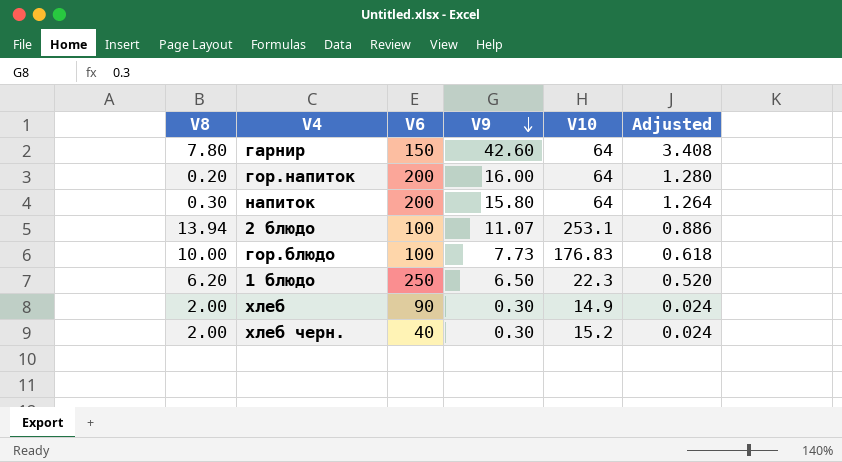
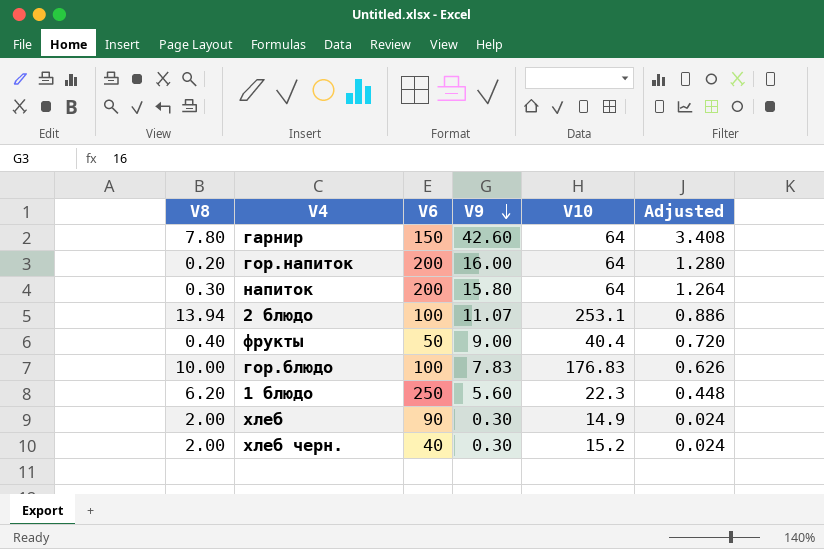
row фрукты: none -> 0.40 | 50 | 9.00 | 40.4 | 0.720
гор.блюдо | V9: 7.73 -> 7.83
гор.блюдо | Adjusted: 0.618 -> 0.626
1 блюдо | V9: 6.50 -> 5.60
1 блюдо | Adjusted: 0.520 -> 0.448

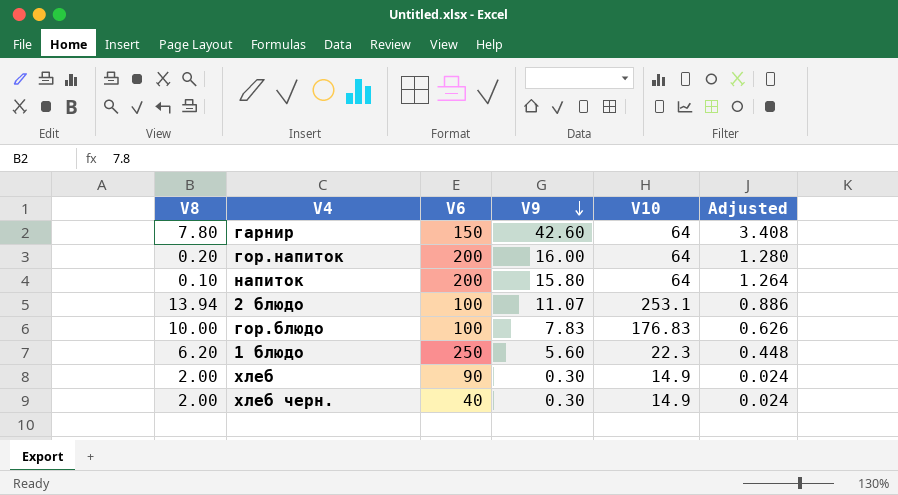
row фрукты: 0.40 | 50 | 9.00 | 40.4 | 0.720 -> none
напиток | V8: 0.30 -> 0.10
хлеб черн. | V10: 15.2 -> 14.9

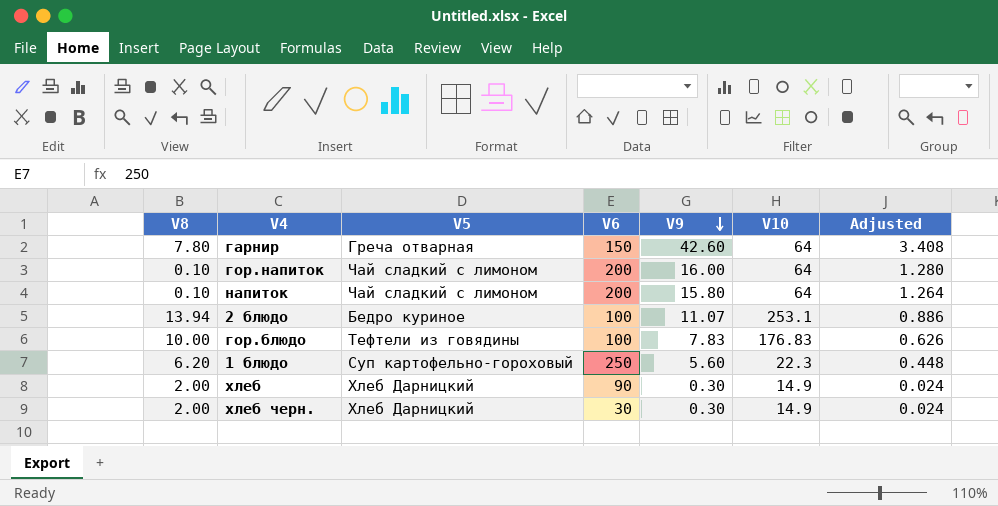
column V5 | position: none -> 3
гор.напиток | V8: 0.20 -> 0.10
хлеб черн. | V6: 40 -> 30

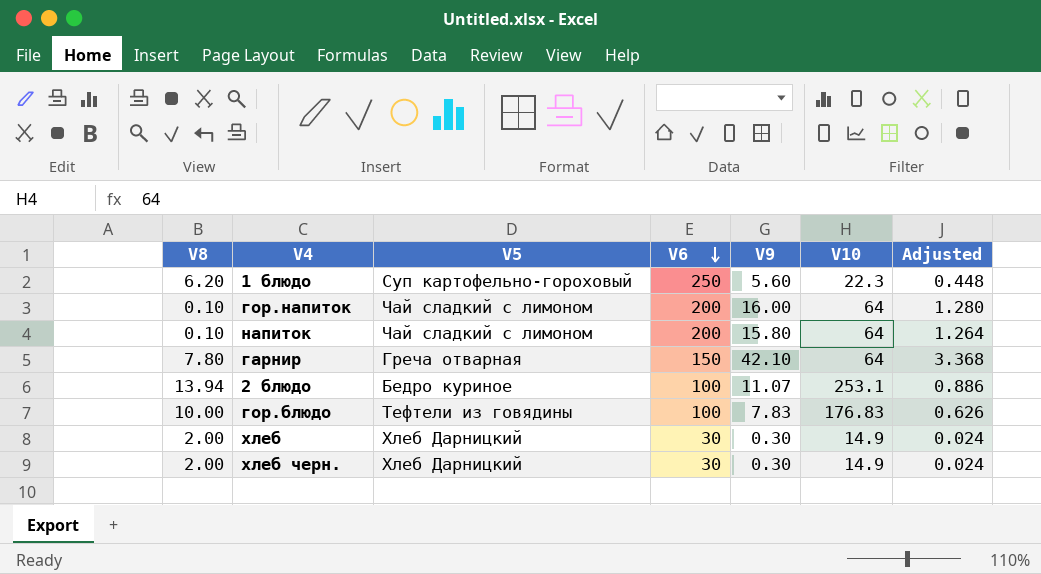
row order: V9 descending -> V6 descending
гарнир | V9: 42.60 -> 42.10
гарнир | Adjusted: 3.408 -> 3.368
хлеб | V6: 90 -> 30

